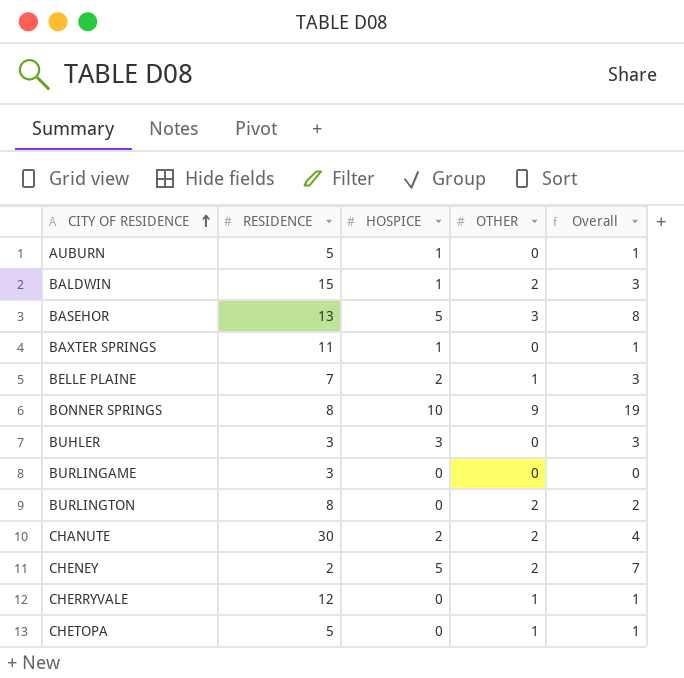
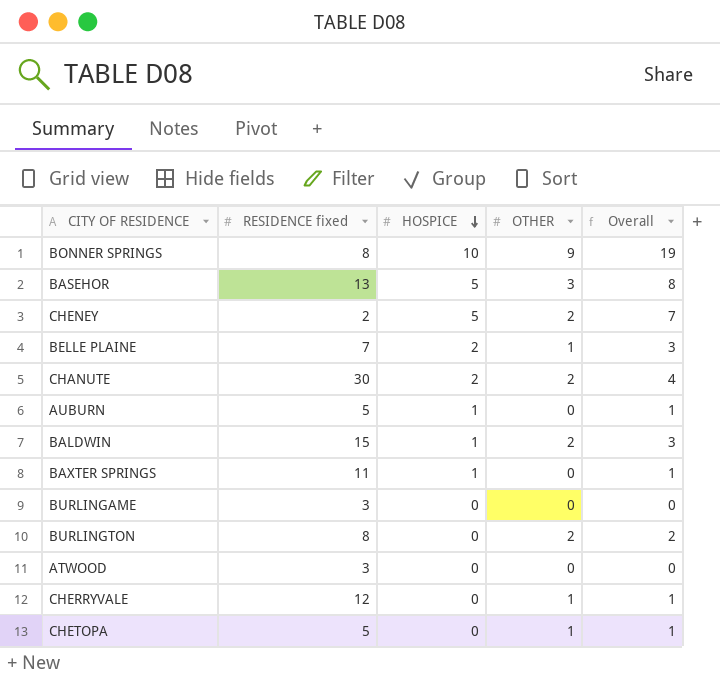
row order: CITY OF RESIDENCE ascending -> HOSPICE descending
column name: RESIDENCE -> RESIDENCE fixed
row BUHLER: 3 | 3 | 0 | 3 -> none
row ATWOOD: none -> 3 | 0 | 0 | 0

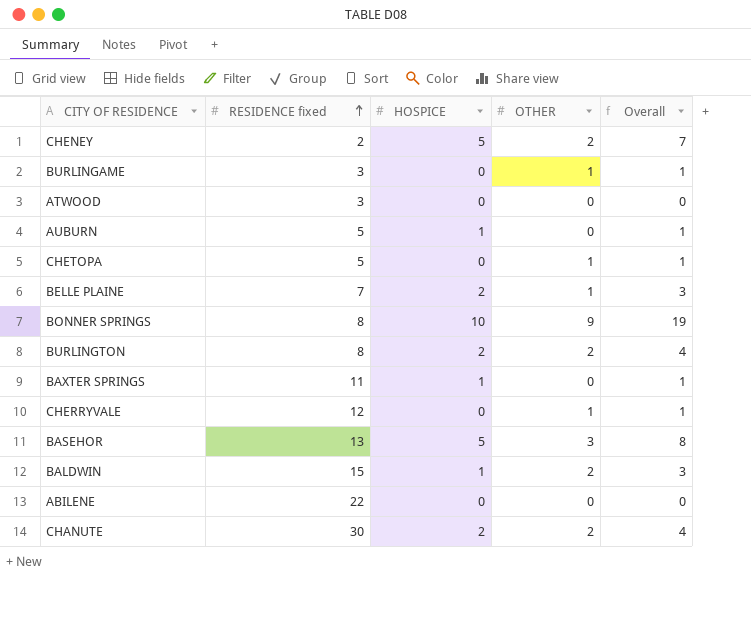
row order: HOSPICE descending -> RESIDENCE fixed ascending
BURLINGAME | OTHER: 0 -> 1
BURLINGAME | Overall: 0 -> 1
BURLINGTON | HOSPICE: 0 -> 2
BURLINGTON | Overall: 2 -> 4
row ABILENE: none -> 22 | 0 | 0 | 0

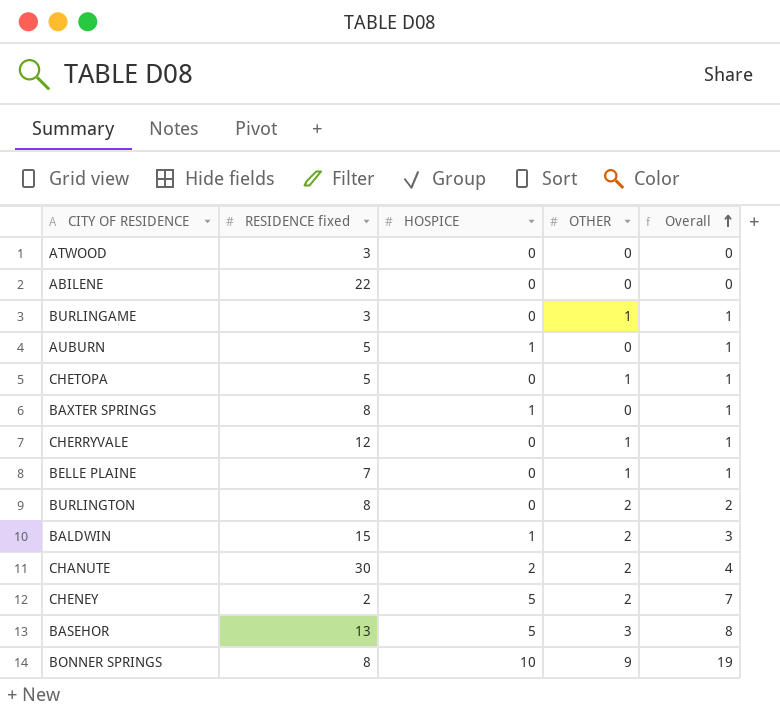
row order: RESIDENCE fixed ascending -> Overall ascending
BAXTER SPRINGS | RESIDENCE fixed: 11 -> 8
BELLE PLAINE | HOSPICE: 2 -> 0
BELLE PLAINE | Overall: 3 -> 1
BURLINGTON | HOSPICE: 2 -> 0
BURLINGTON | Overall: 4 -> 2

